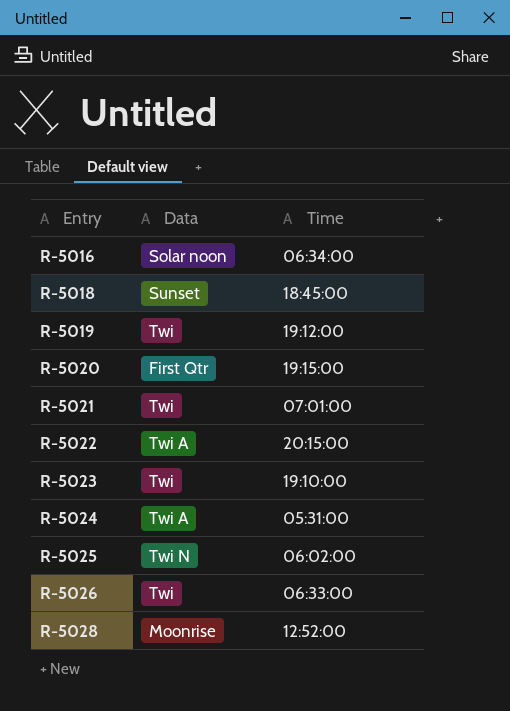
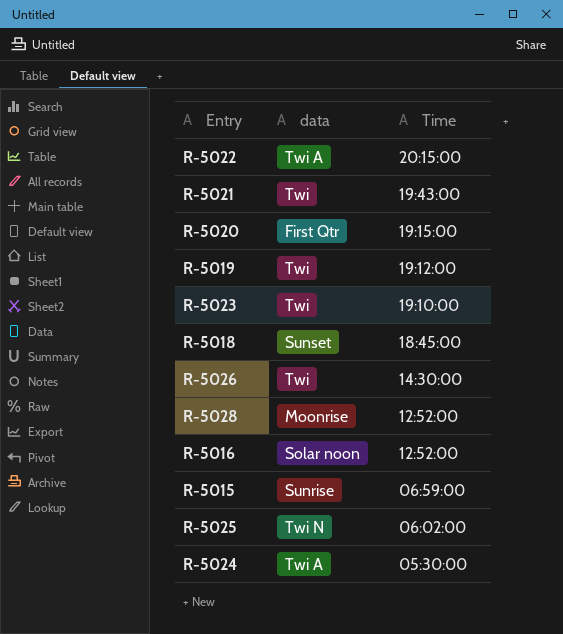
row order: Entry ascending -> Time descending
column name: Data -> data
R-5021 | Time: 07:01:00 -> 19:43:00
R-5026 | Time: 06:33:00 -> 14:30:00
R-5016 | Time: 06:34:00 -> 12:52:00
row R-5015: none -> Sunrise | 06:59:00
R-5024 | Time: 05:31:00 -> 05:30:00

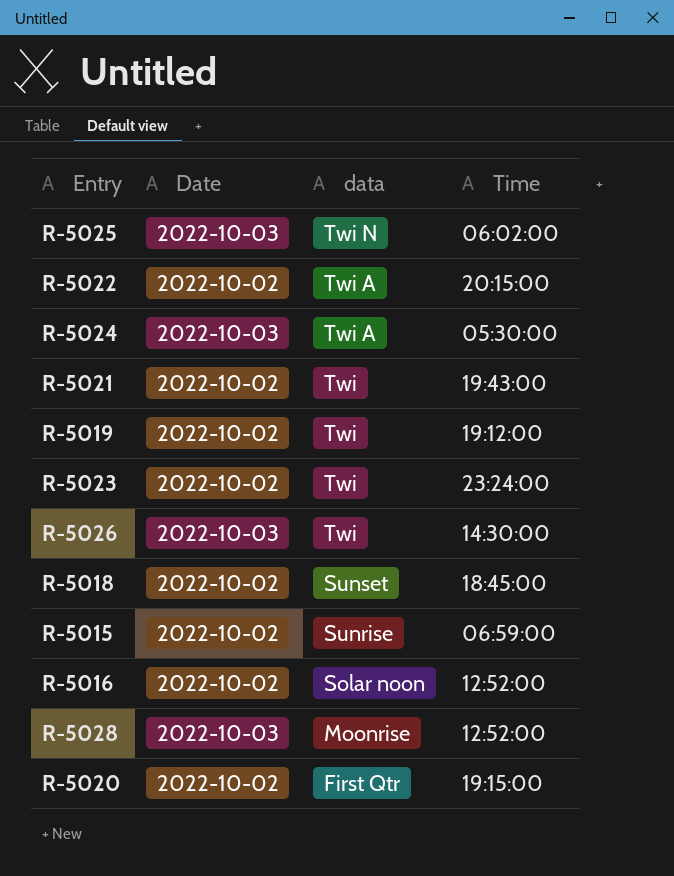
row order: Time descending -> data descending
column Date | position: none -> 2
R-5023 | Time: 19:10:00 -> 23:24:00

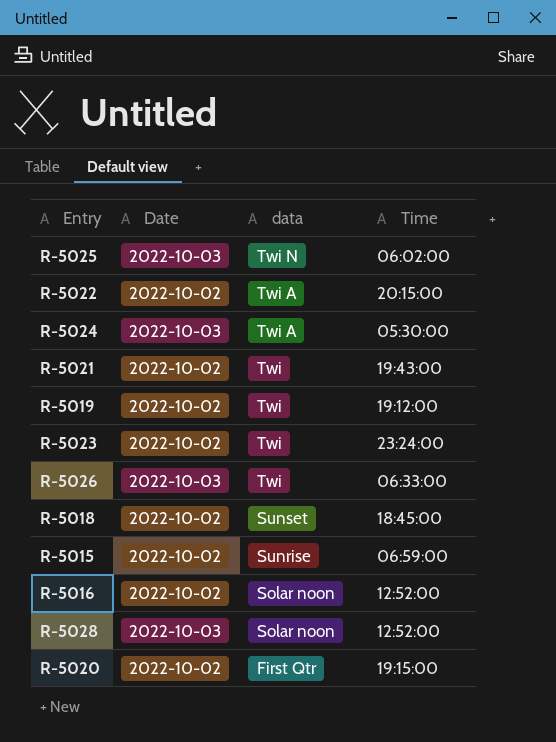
R-5026 | Time: 14:30:00 -> 06:33:00
R-5028 | data: Moonrise -> Solar noon

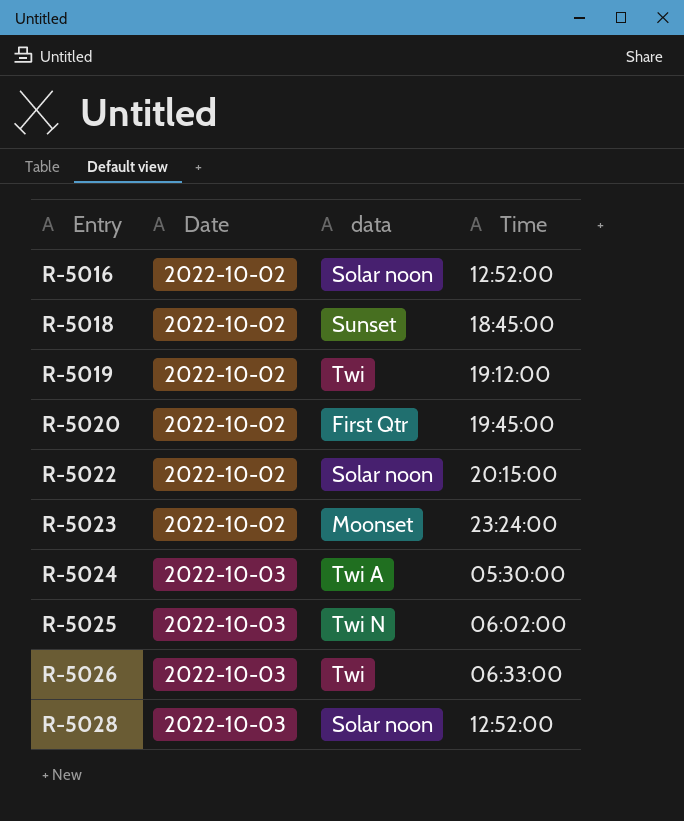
row order: data descending -> Entry ascending
row R-5021: 2022-10-02 | Twi | 19:43:00 -> none
row R-5015: 2022-10-02 | Sunrise | 06:59:00 -> none
R-5020 | Time: 19:15:00 -> 19:45:00
R-5022 | data: Twi A -> Solar noon
R-5023 | data: Twi -> Moonset

